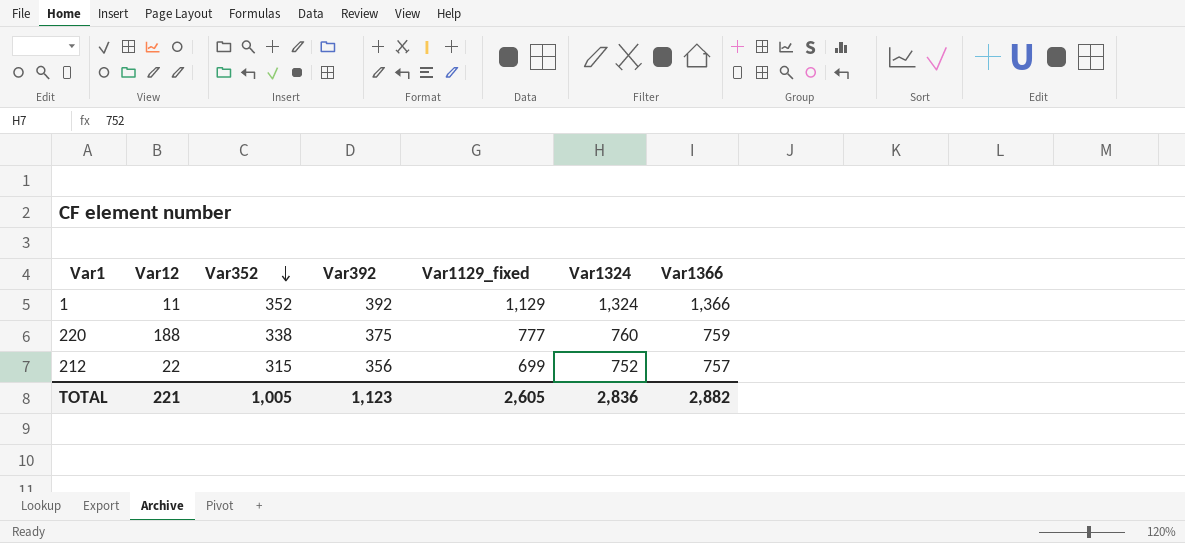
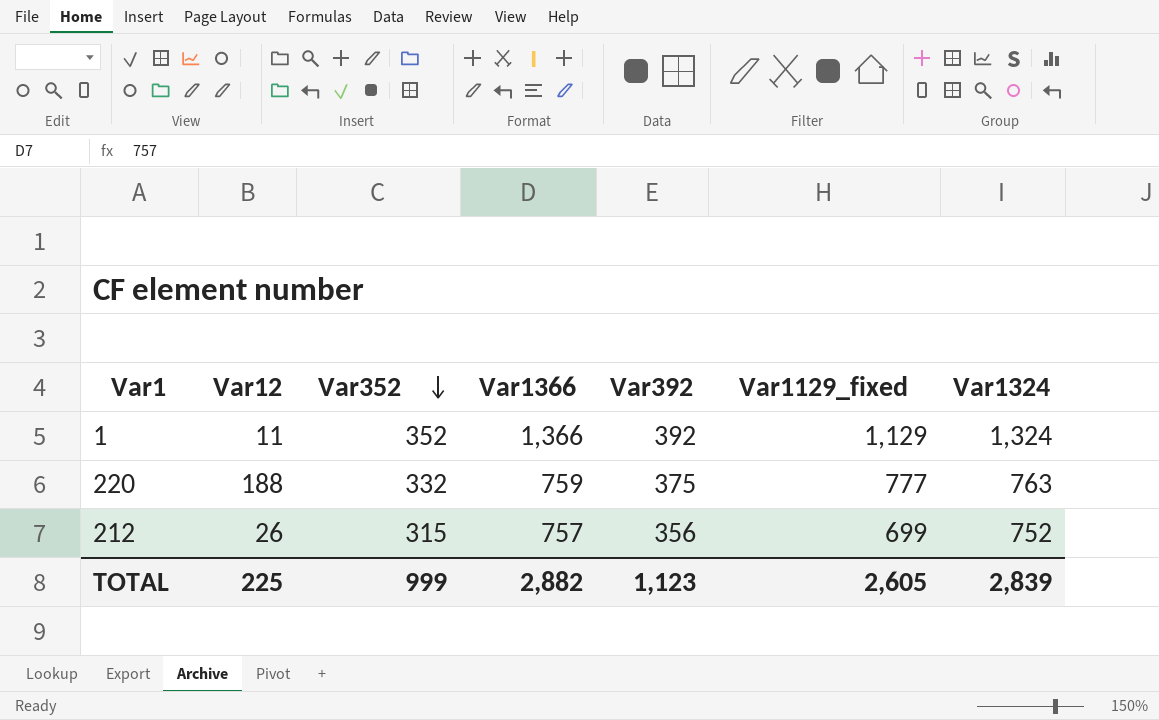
column Var1366 | position: 7 -> 4
220 | Var352: 338 -> 332
220 | Var1324: 760 -> 763
212 | Var12: 22 -> 26
TOTAL | Var12: 221 -> 225
TOTAL | Var352: 1,005 -> 999
TOTAL | Var1324: 2,836 -> 2,839

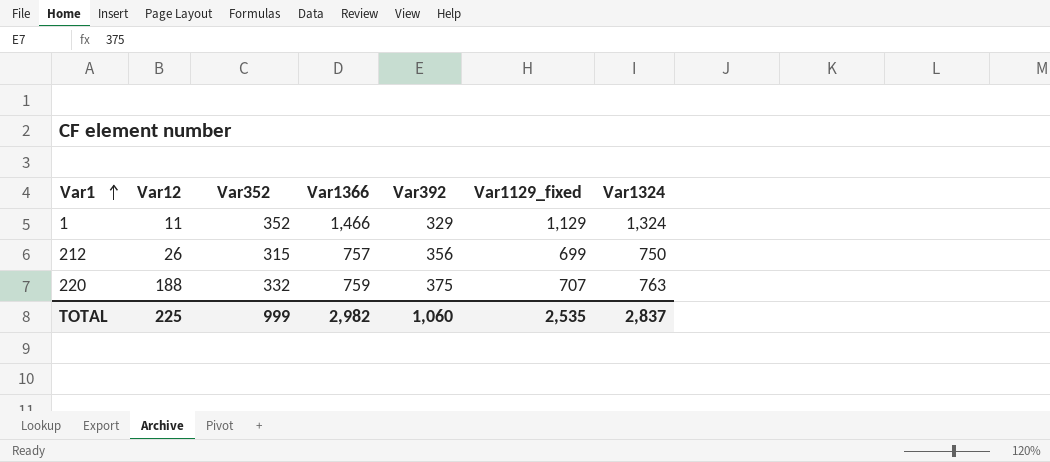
row order: Var352 descending -> Var1 ascending
1 | Var1366: 1,366 -> 1,466
1 | Var392: 392 -> 329
212 | Var1324: 752 -> 750
220 | Var1129_fixed: 777 -> 707
TOTAL | Var1366: 2,882 -> 2,982
TOTAL | Var392: 1,123 -> 1,060
TOTAL | Var1129_fixed: 2,605 -> 2,535
TOTAL | Var1324: 2,839 -> 2,837

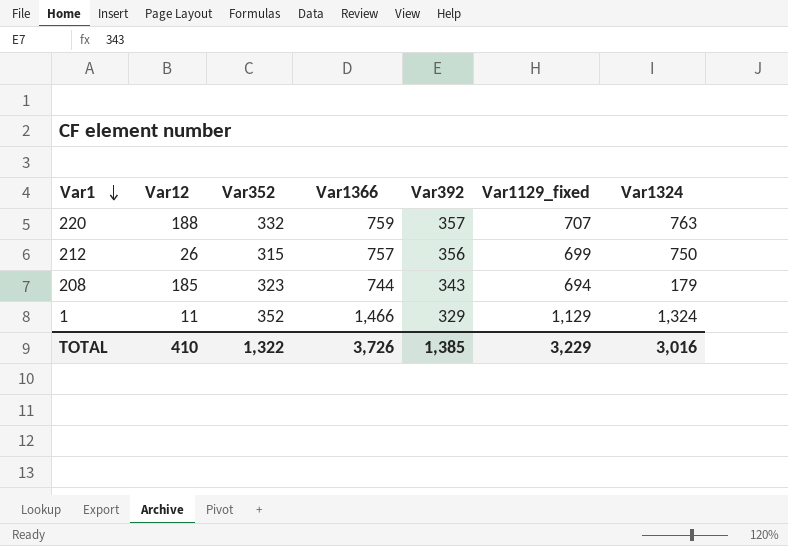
row order: Var1 ascending -> Var1 descending
220 | Var392: 375 -> 357
row 208: none -> 185 | 323 | 744 | 343 | 694 | 179
TOTAL | Var12: 225 -> 410
TOTAL | Var352: 999 -> 1,322
TOTAL | Var1366: 2,982 -> 3,726
TOTAL | Var392: 1,060 -> 1,385
TOTAL | Var1129_fixed: 2,535 -> 3,229
TOTAL | Var1324: 2,837 -> 3,016

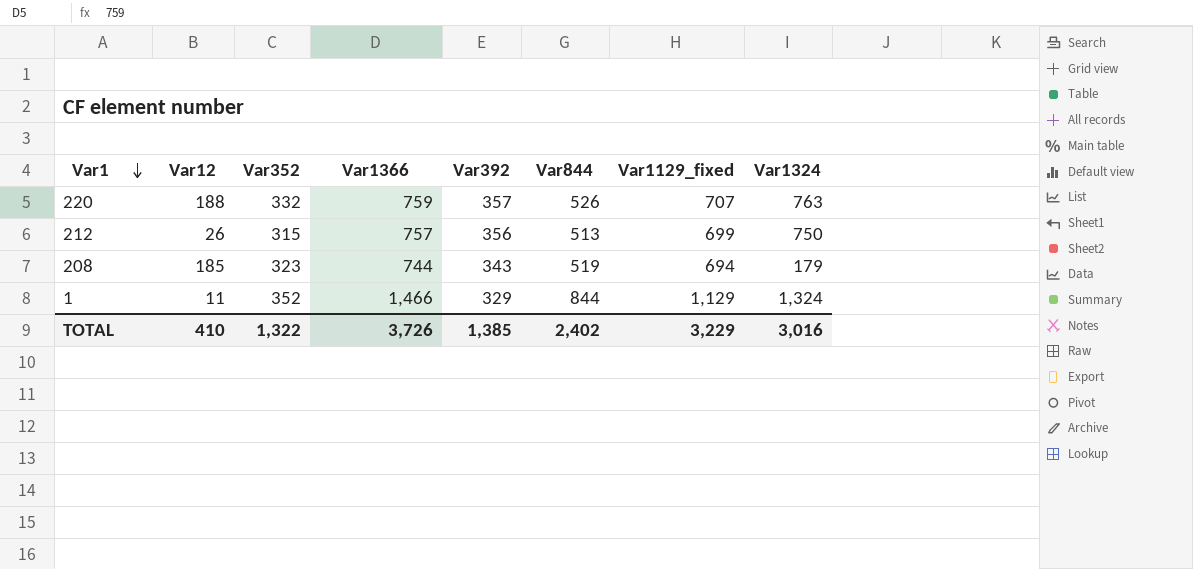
column Var844 | position: none -> 6

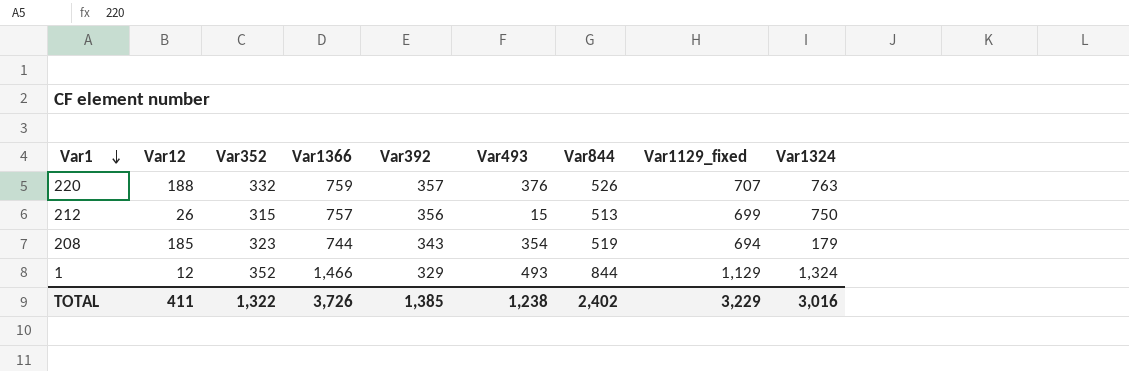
column Var493 | position: none -> 6
1 | Var12: 11 -> 12
TOTAL | Var12: 410 -> 411

